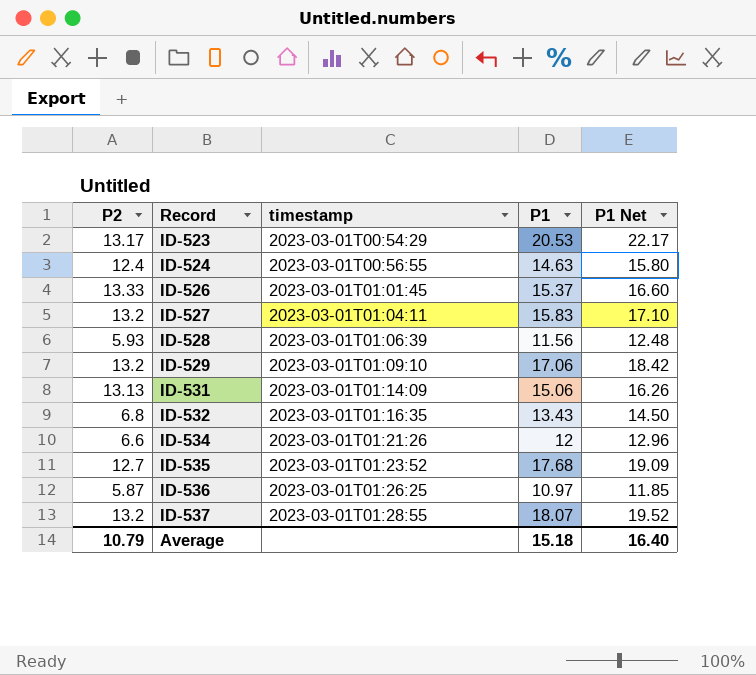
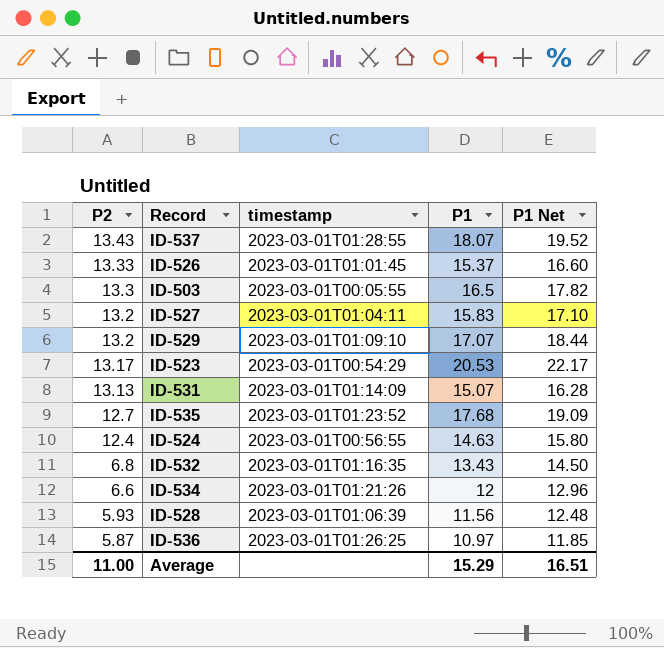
row order: Record ascending -> P2 descending
ID-537 | P2: 13.2 -> 13.43
row ID-503: none -> 13.3 | 2023-03-01T00:05:55 | 16.5 | 17.82
ID-529 | P1: 17.06 -> 17.07
ID-529 | P1 Net: 18.42 -> 18.44
ID-531 | P1: 15.06 -> 15.07
ID-531 | P1 Net: 16.26 -> 16.28
Average | P2: 10.79 -> 11.00
Average | P1: 15.18 -> 15.29
Average | P1 Net: 16.40 -> 16.51

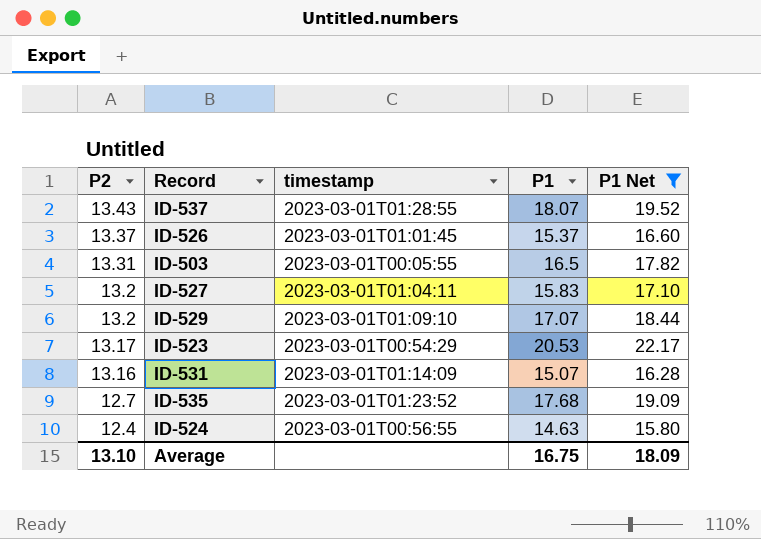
filter: none -> P1 Net >= 15.80
ID-526 | P2: 13.33 -> 13.37
ID-503 | P2: 13.3 -> 13.31
ID-531 | P2: 13.13 -> 13.16
Average | P2: 11.00 -> 13.10
Average | P1: 15.29 -> 16.75
Average | P1 Net: 16.51 -> 18.09

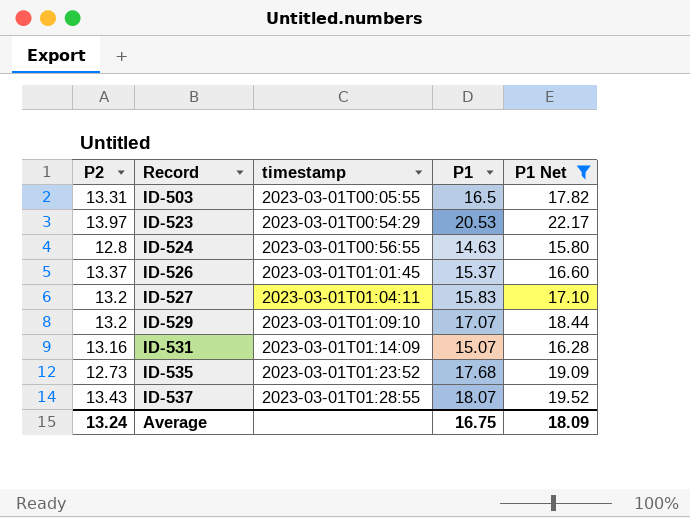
row order: P2 descending -> Record ascending
ID-523 | P2: 13.17 -> 13.97
ID-524 | P2: 12.4 -> 12.8
ID-535 | P2: 12.7 -> 12.73
Average | P2: 13.10 -> 13.24

